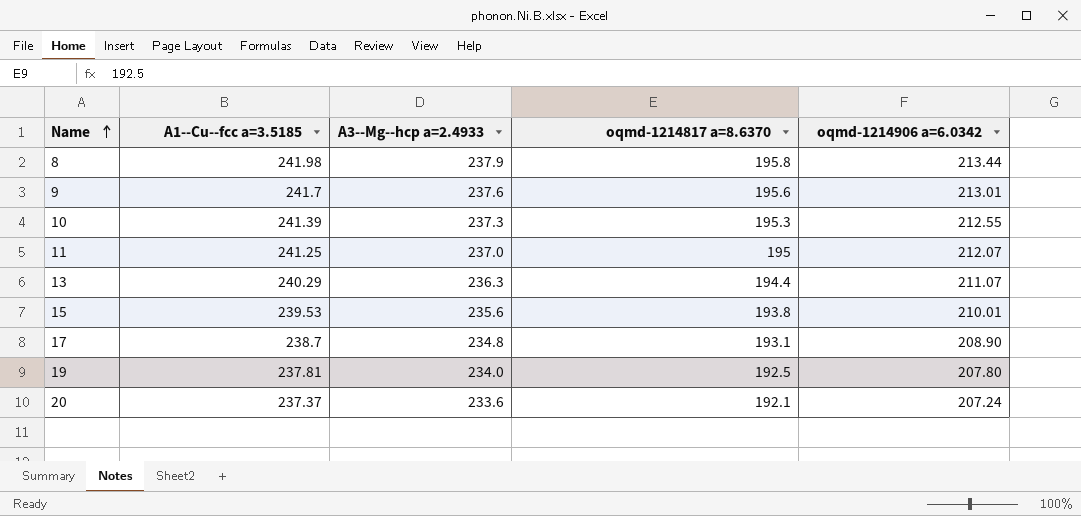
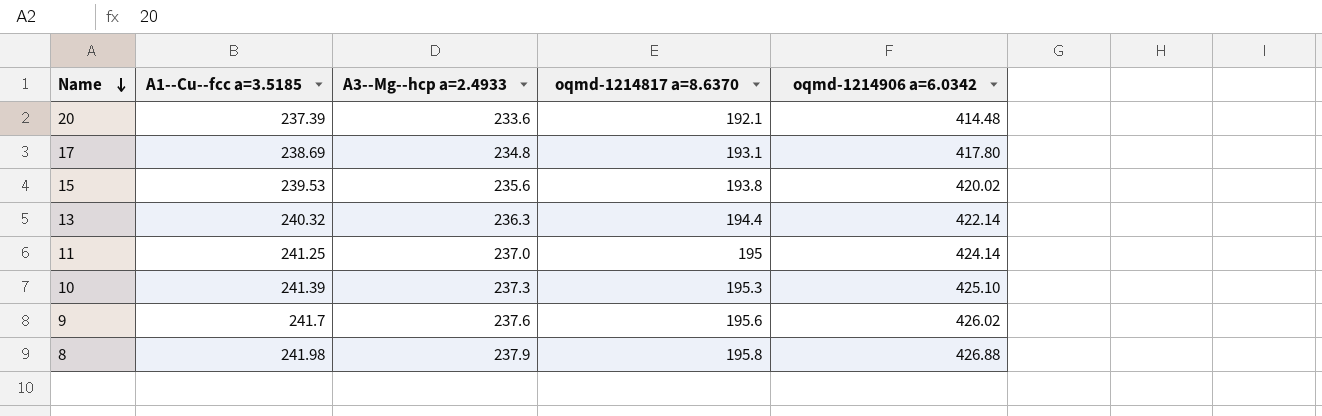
row order: Name ascending -> Name descending
row 19: 237.81 | 234.0 | 192.5 | 207.80 -> none
20 | A1--Cu--fcc a=3.5185: 237.37 -> 237.39
20 | oqmd-1214906 a=6.0342: 207.24 -> 414.48
17 | A1--Cu--fcc a=3.5185: 238.7 -> 238.69
17 | oqmd-1214906 a=6.0342: 208.90 -> 417.80
15 | oqmd-1214906 a=6.0342: 210.01 -> 420.02
13 | A1--Cu--fcc a=3.5185: 240.29 -> 240.32
13 | oqmd-1214906 a=6.0342: 211.07 -> 422.14
11 | oqmd-1214906 a=6.0342: 212.07 -> 424.14
10 | oqmd-1214906 a=6.0342: 212.55 -> 425.10
9 | oqmd-1214906 a=6.0342: 213.01 -> 426.02
8 | oqmd-1214906 a=6.0342: 213.44 -> 426.88

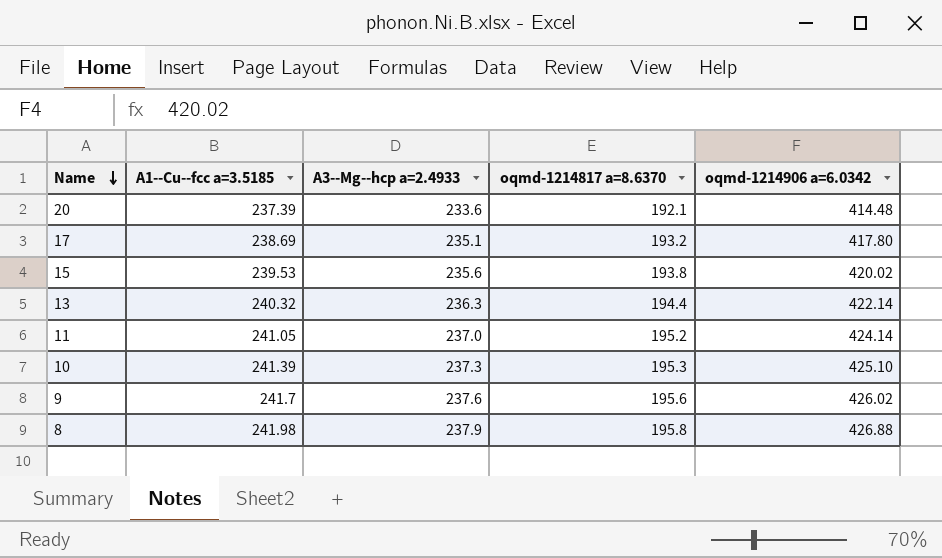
17 | A3--Mg--hcp a=2.4933: 234.8 -> 235.1
17 | oqmd-1214817 a=8.6370: 193.1 -> 193.2
11 | A1--Cu--fcc a=3.5185: 241.25 -> 241.05
11 | oqmd-1214817 a=8.6370: 195 -> 195.2

